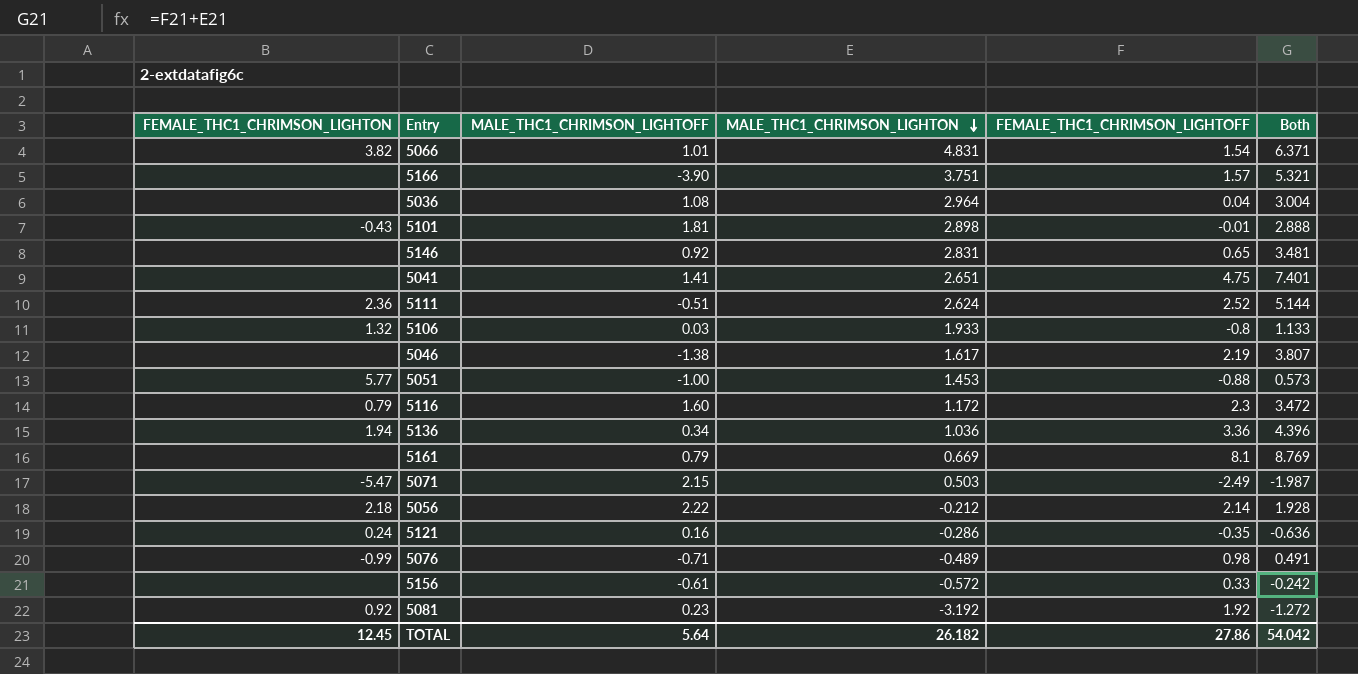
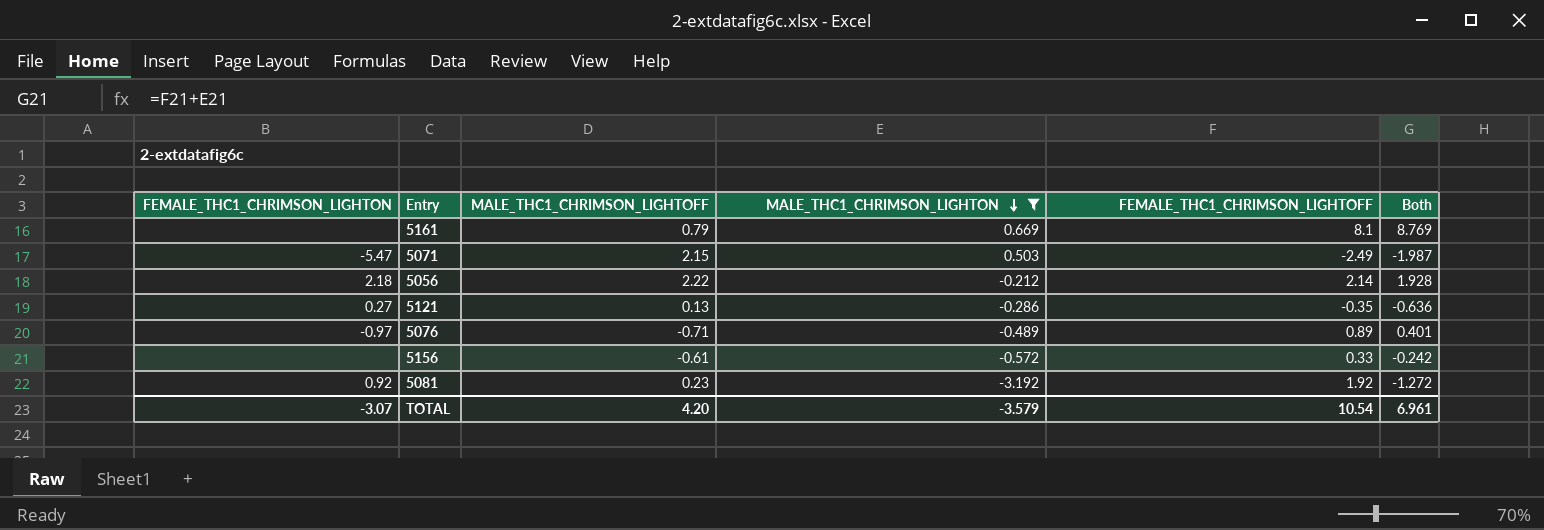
filter: none -> MALE_THC1_CHRIMSON_LIGHTON <= 0.669
5121 | FEMALE_THC1_CHRIMSON_LIGHTON: 0.24 -> 0.27
5121 | MALE_THC1_CHRIMSON_LIGHTOFF: 0.16 -> 0.13
5076 | FEMALE_THC1_CHRIMSON_LIGHTON: -0.99 -> -0.97
5076 | FEMALE_THC1_CHRIMSON_LIGHTOFF: 0.98 -> 0.89
5076 | Both: 0.491 -> 0.401
TOTAL | FEMALE_THC1_CHRIMSON_LIGHTON: 12.45 -> -3.07
TOTAL | MALE_THC1_CHRIMSON_LIGHTOFF: 5.64 -> 4.20
TOTAL | MALE_THC1_CHRIMSON_LIGHTON: 26.182 -> -3.579
TOTAL | FEMALE_THC1_CHRIMSON_LIGHTOFF: 27.86 -> 10.54
TOTAL | Both: 54.042 -> 6.961

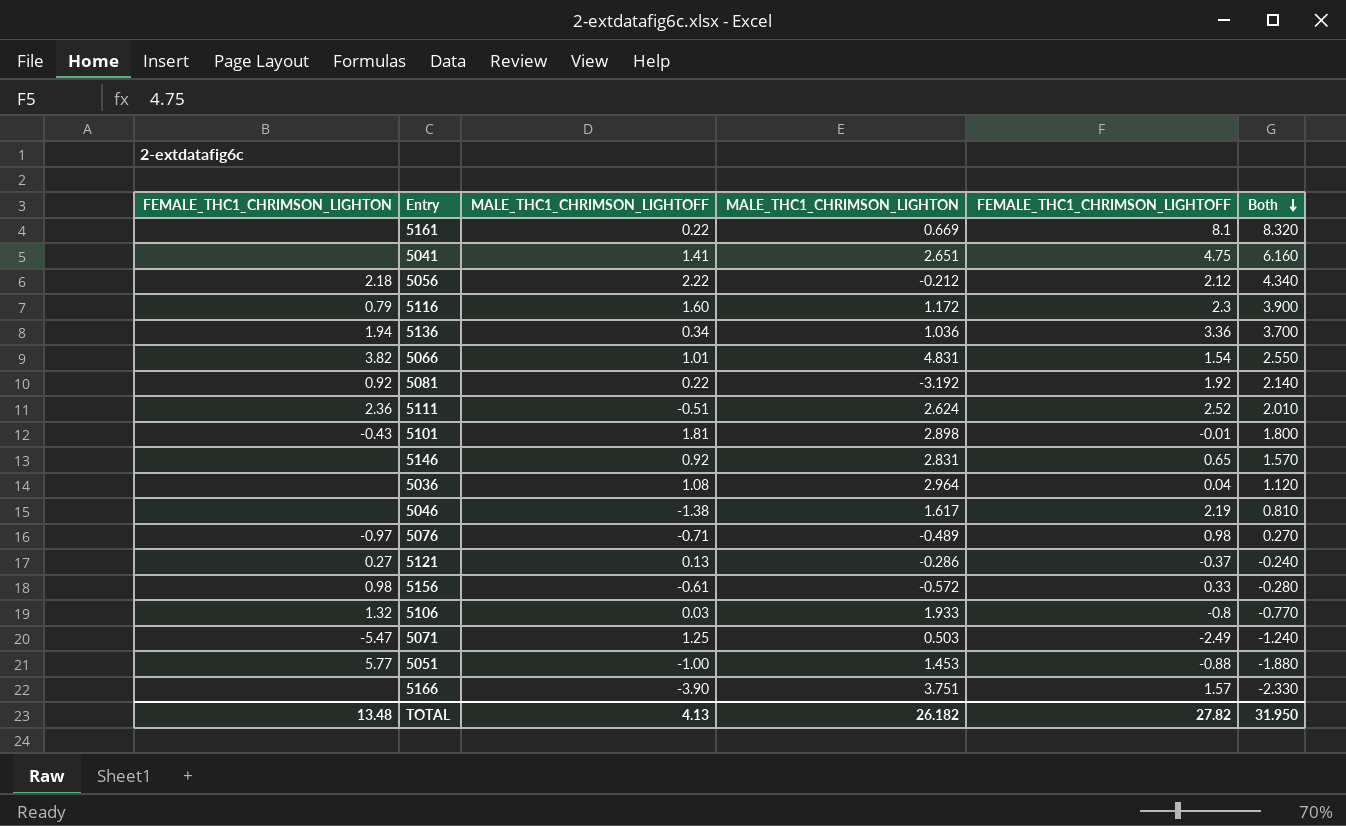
filter: MALE_THC1_CHRIMSON_LIGHTON <= 0.669 -> none
row order: MALE_THC1_CHRIMSON_LIGHTON descending -> Both descending
column Both | formula: [MALE_THC1_CHRIMSON_LIGHTON] + [FEMALE_THC1_CHRIMSON_LIGHTOFF] -> [MALE_THC1_CHRIMSON_LIGHTOFF] + [FEMALE_THC1_CHRIMSON_LIGHTOFF]
5161 | MALE_THC1_CHRIMSON_LIGHTOFF: 0.79 -> 0.22
5056 | FEMALE_THC1_CHRIMSON_LIGHTOFF: 2.14 -> 2.12
5081 | MALE_THC1_CHRIMSON_LIGHTOFF: 0.23 -> 0.22
5076 | FEMALE_THC1_CHRIMSON_LIGHTOFF: 0.89 -> 0.98
5121 | FEMALE_THC1_CHRIMSON_LIGHTOFF: -0.35 -> -0.37
5156 | FEMALE_THC1_CHRIMSON_LIGHTON: none -> 0.98
5071 | MALE_THC1_CHRIMSON_LIGHTOFF: 2.15 -> 1.25
TOTAL | FEMALE_THC1_CHRIMSON_LIGHTON: -3.07 -> 13.48
TOTAL | MALE_THC1_CHRIMSON_LIGHTOFF: 4.20 -> 4.13
TOTAL | MALE_THC1_CHRIMSON_LIGHTON: -3.579 -> 26.182
TOTAL | FEMALE_THC1_CHRIMSON_LIGHTOFF: 10.54 -> 27.82
TOTAL | Both: 6.961 -> 31.950

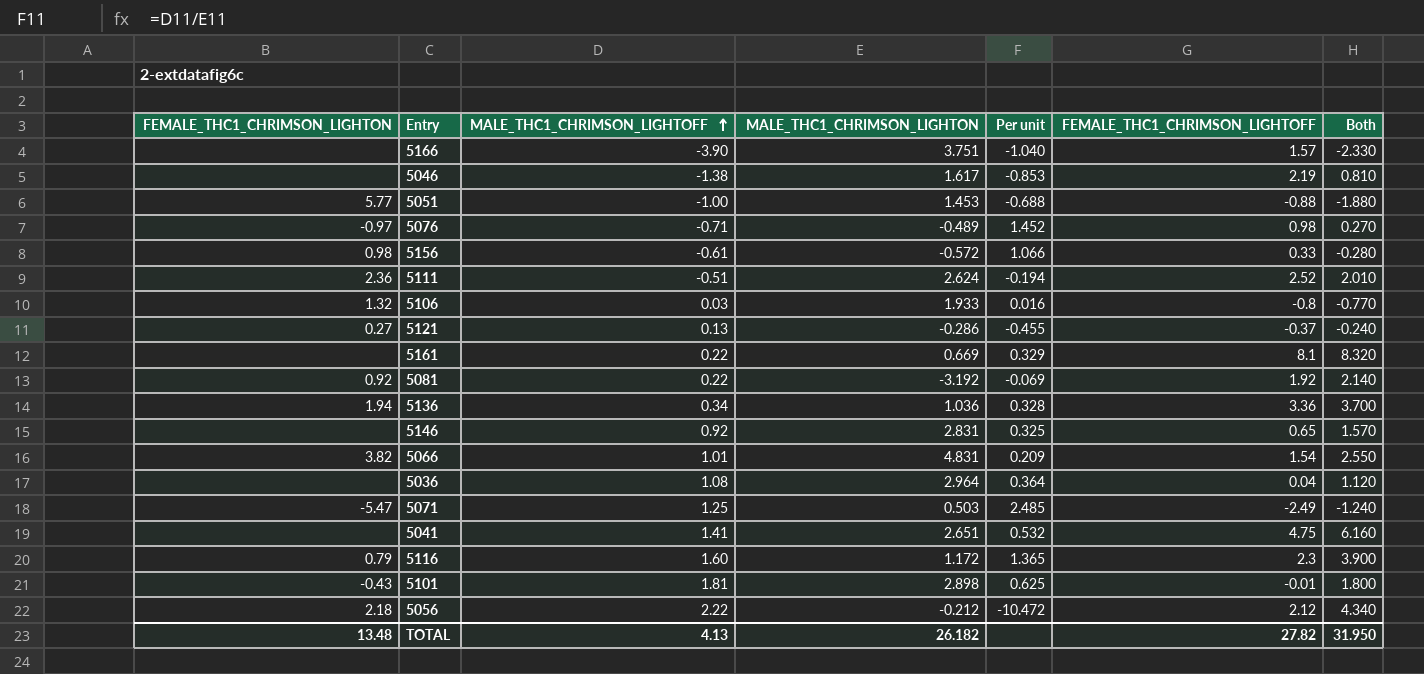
row order: Both descending -> MALE_THC1_CHRIMSON_LIGHTOFF ascending
column Per unit | formula: none -> [MALE_THC1_CHRIMSON_LIGHTOFF] / [MALE_THC1_CHRIMSON_LIGHTON]

